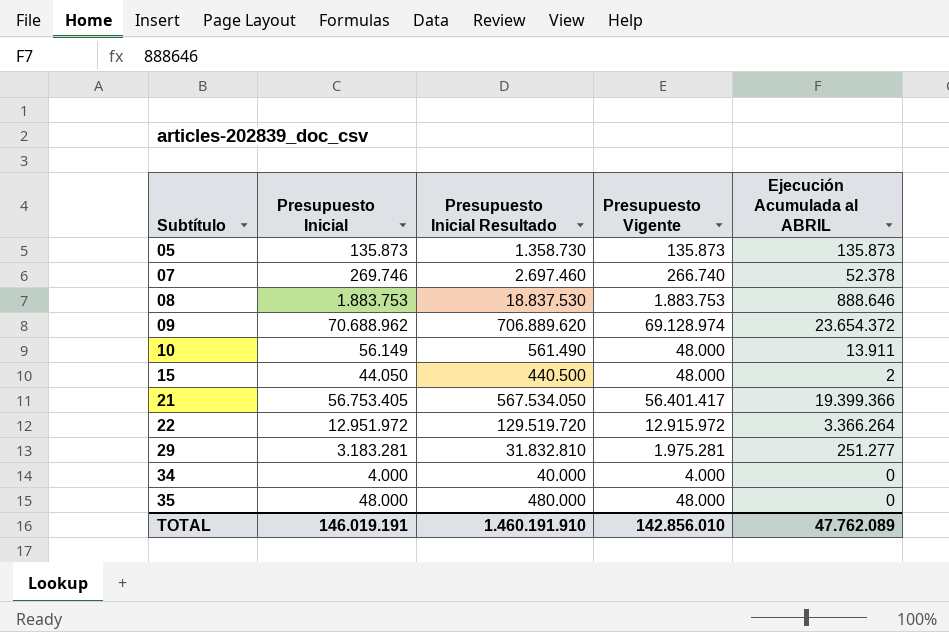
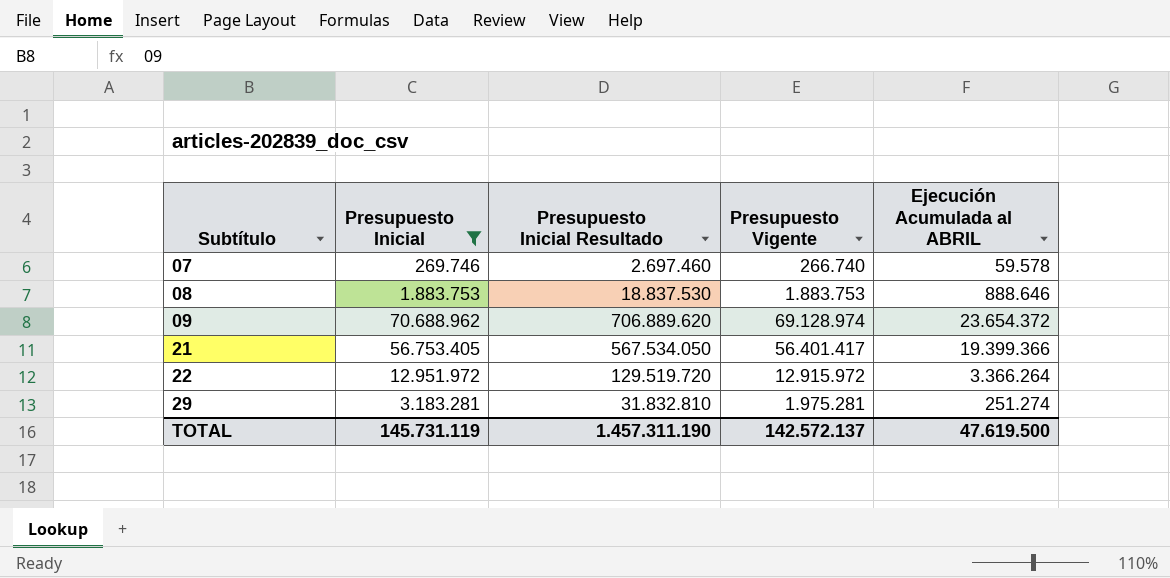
filter: none -> Presupuesto Inicial >= 269.746
07 | Ejecución Acumulada al ABRIL: 52.378 -> 59.578
29 | Ejecución Acumulada al ABRIL: 251.277 -> 251.274
TOTAL | Presupuesto Inicial: 146.019.191 -> 145.731.119
TOTAL | Presupuesto Inicial Resultado: 1.460.191.910 -> 1.457.311.190
TOTAL | Presupuesto Vigente: 142.856.010 -> 142.572.137
TOTAL | Ejecución Acumulada al ABRIL: 47.762.089 -> 47.619.500

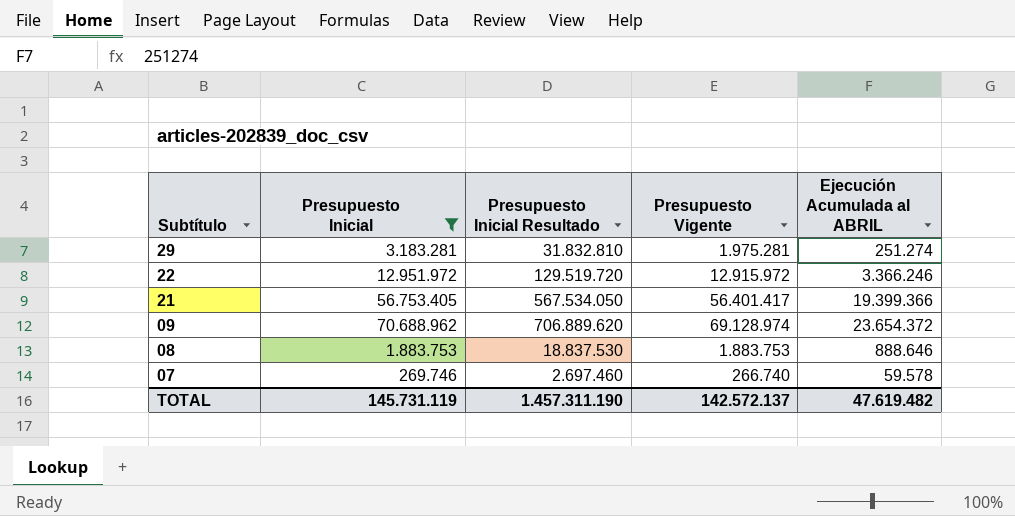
row order: Subtítulo ascending -> Subtítulo descending
22 | Ejecución Acumulada al ABRIL: 3.366.264 -> 3.366.246
TOTAL | Ejecución Acumulada al ABRIL: 47.619.500 -> 47.619.482

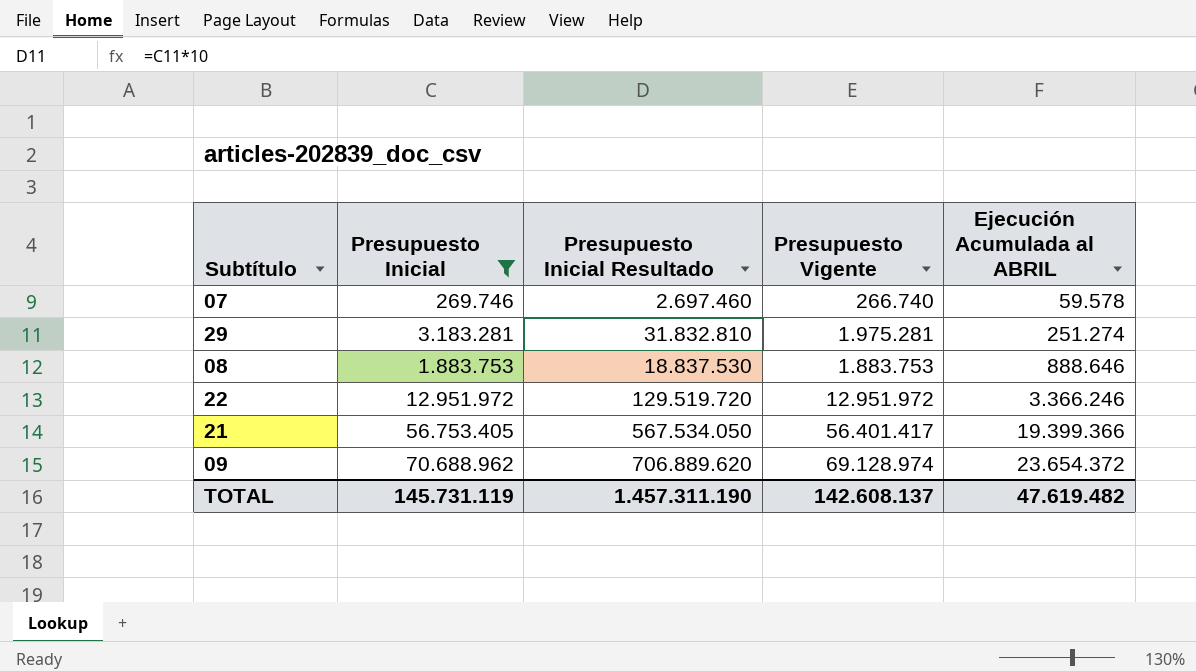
row order: Subtítulo descending -> Ejecución Acumulada al ABRIL ascending
22 | Presupuesto Vigente: 12.915.972 -> 12.951.972
TOTAL | Presupuesto Vigente: 142.572.137 -> 142.608.137

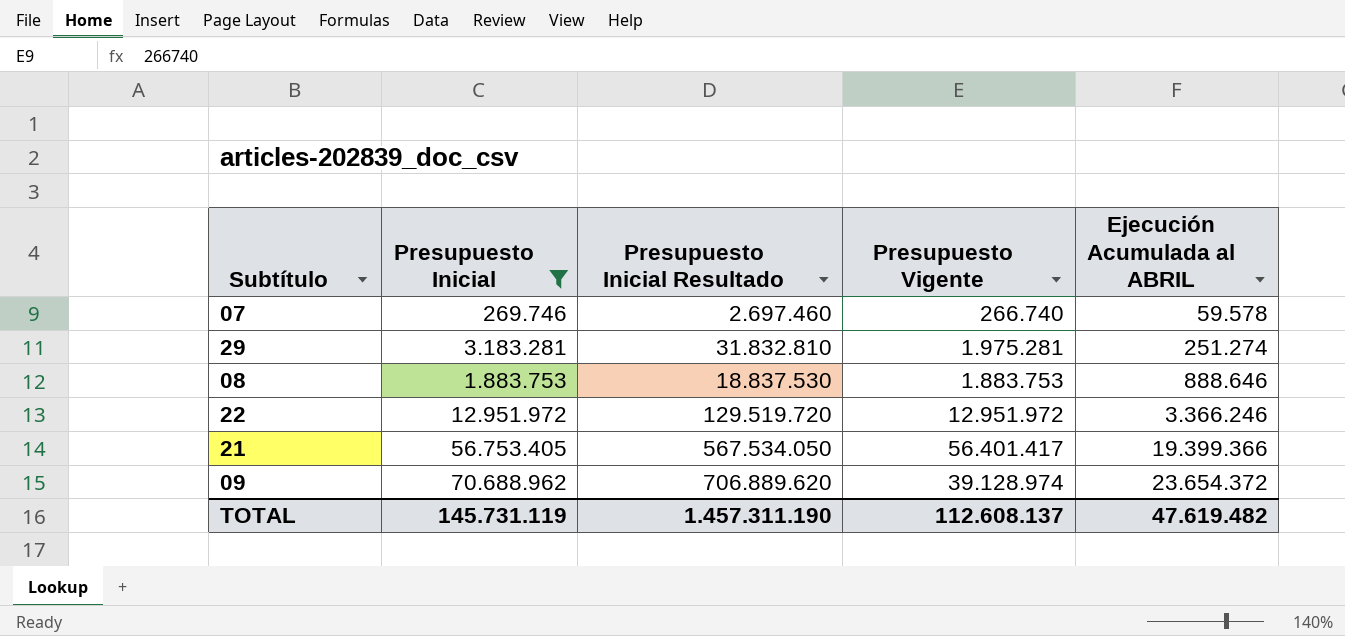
09 | Presupuesto Vigente: 69.128.974 -> 39.128.974
TOTAL | Presupuesto Vigente: 142.608.137 -> 112.608.137

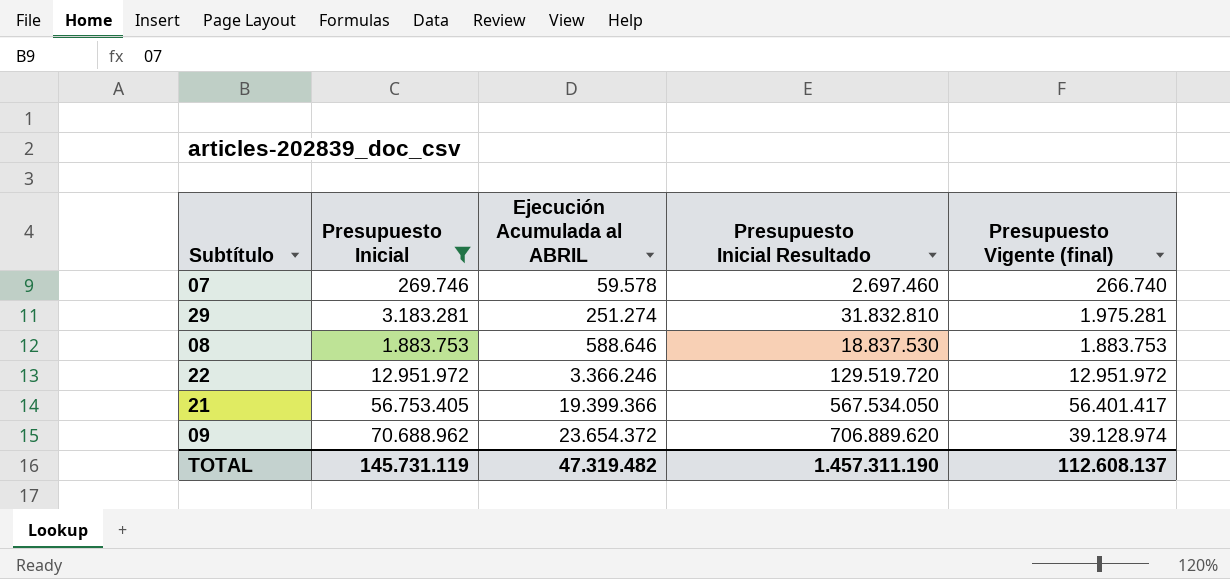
column Ejecución Acumulada al ABRIL | position: 5 -> 3
column name: Presupuesto Vigente -> Presupuesto Vigente (final)
08 | Ejecución Acumulada al ABRIL: 888.646 -> 588.646
TOTAL | Ejecución Acumulada al ABRIL: 47.619.482 -> 47.319.482

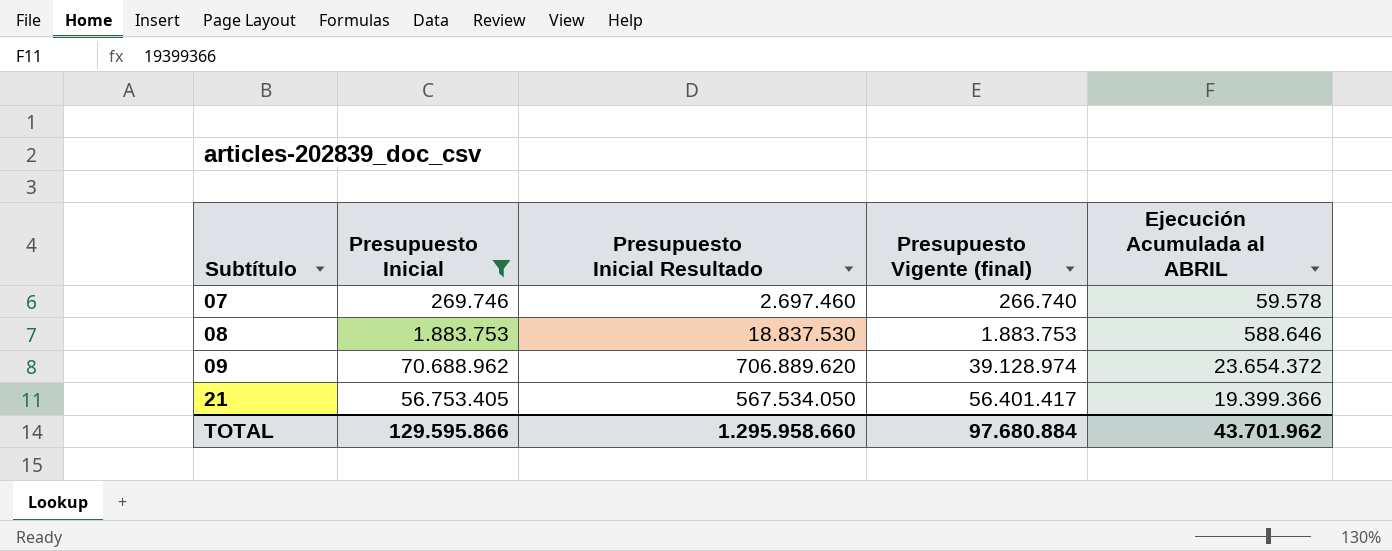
row order: Ejecución Acumulada al ABRIL ascending -> Subtítulo ascending
column Ejecución Acumulada al ABRIL | position: 3 -> 5
row 29: 3.183.281 | 251.274 | 31.832.810 | 1.975.281 -> none
row 22: 12.951.972 | 3.366.246 | 129.519.720 | 12.951.972 -> none
TOTAL | Presupuesto Inicial: 145.731.119 -> 129.595.866
TOTAL | Presupuesto Inicial Resultado: 1.457.311.190 -> 1.295.958.660
TOTAL | Presupuesto Vigente (final): 112.608.137 -> 97.680.884
TOTAL | Ejecución Acumulada al ABRIL: 47.319.482 -> 43.701.962

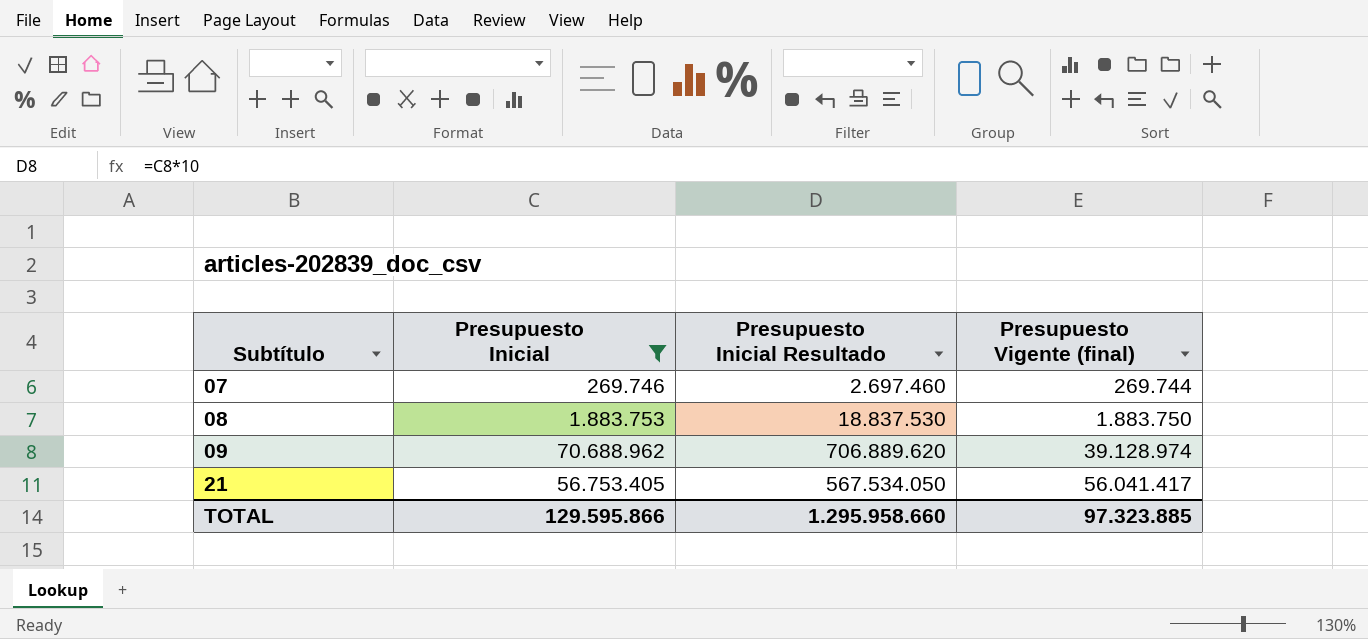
column Ejecución Acumulada al ABRIL | position: 5 -> none
07 | Presupuesto Vigente (final): 266.740 -> 269.744
08 | Presupuesto Vigente (final): 1.883.753 -> 1.883.750
21 | Presupuesto Vigente (final): 56.401.417 -> 56.041.417
TOTAL | Presupuesto Vigente (final): 97.680.884 -> 97.323.885

